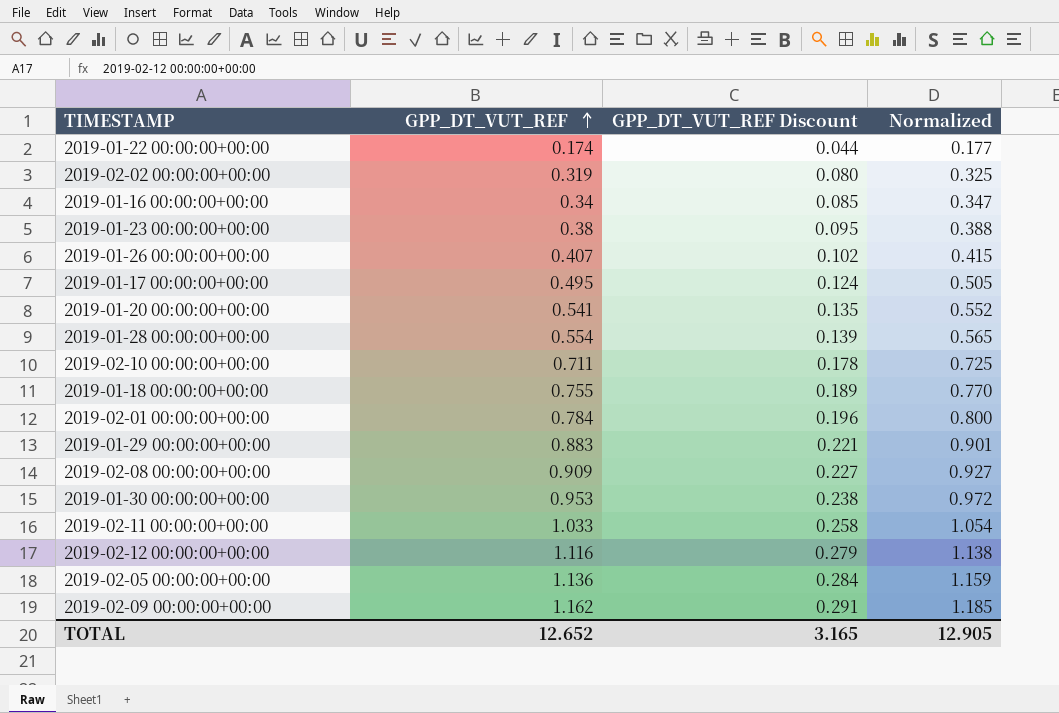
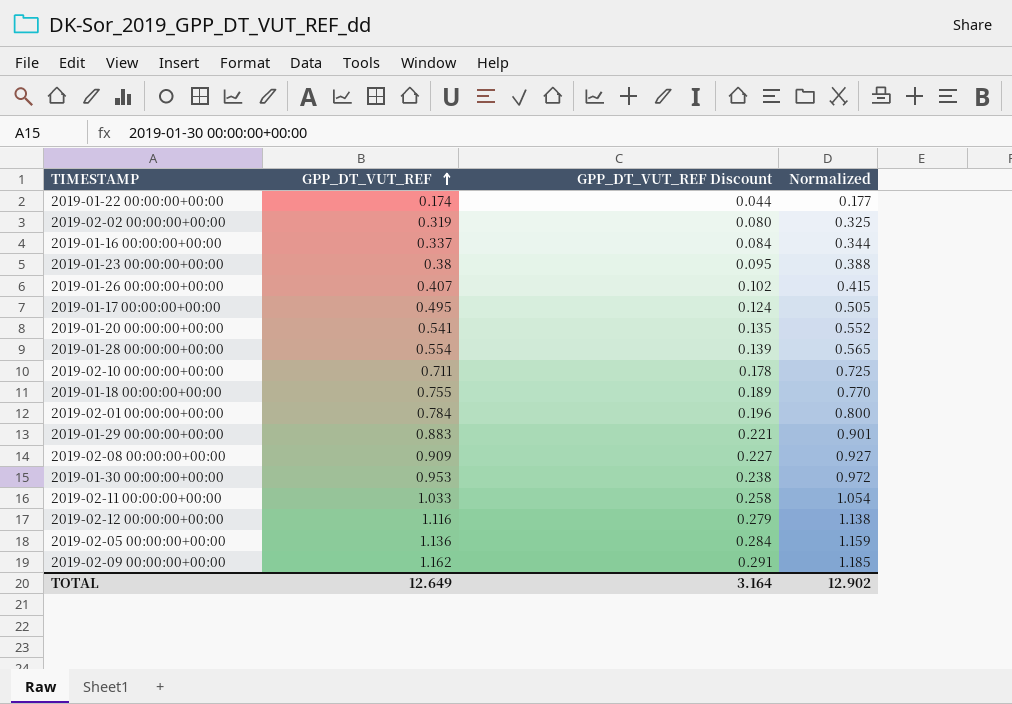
2019-01-16 00:00:00+00:00 | GPP_DT_VUT_REF: 0.34 -> 0.337
2019-01-16 00:00:00+00:00 | GPP_DT_VUT_REF Discount: 0.085 -> 0.084
2019-01-16 00:00:00+00:00 | Normalized: 0.347 -> 0.344
TOTAL | GPP_DT_VUT_REF: 12.652 -> 12.649
TOTAL | GPP_DT_VUT_REF Discount: 3.165 -> 3.164
TOTAL | Normalized: 12.905 -> 12.902

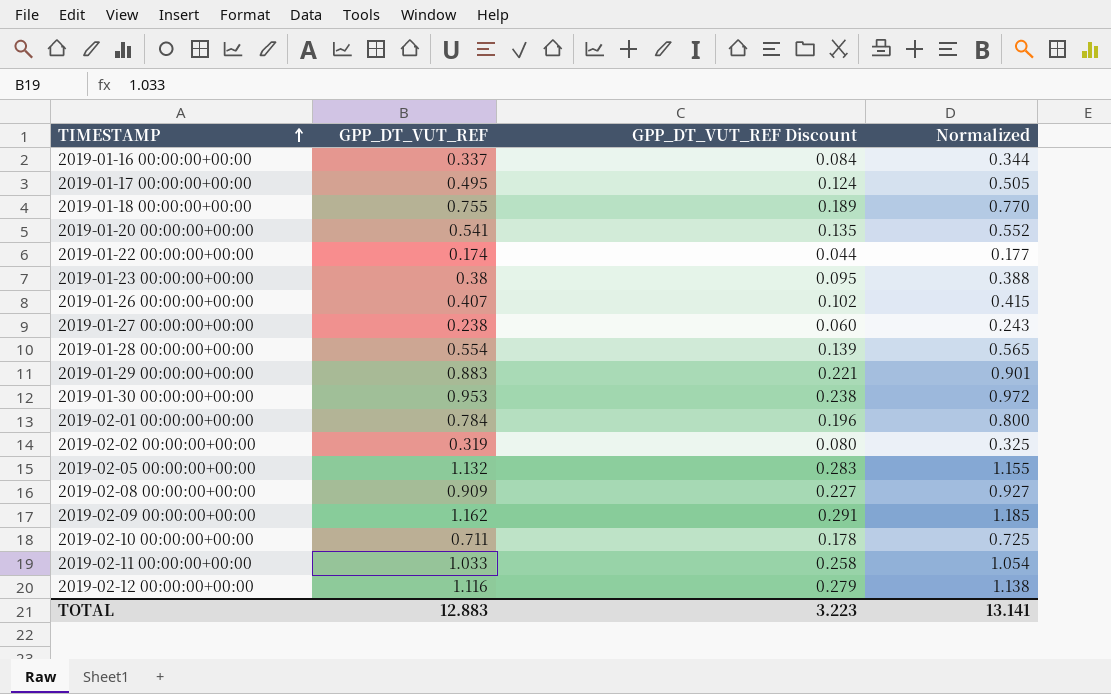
row order: GPP_DT_VUT_REF ascending -> TIMESTAMP ascending
row 2019-01-27 00:00:00+00:00: none -> 0.238 | 0.060 | 0.243
2019-02-05 00:00:00+00:00 | GPP_DT_VUT_REF: 1.136 -> 1.132
2019-02-05 00:00:00+00:00 | GPP_DT_VUT_REF Discount: 0.284 -> 0.283
2019-02-05 00:00:00+00:00 | Normalized: 1.159 -> 1.155
TOTAL | GPP_DT_VUT_REF: 12.649 -> 12.883
TOTAL | GPP_DT_VUT_REF Discount: 3.164 -> 3.223
TOTAL | Normalized: 12.902 -> 13.141

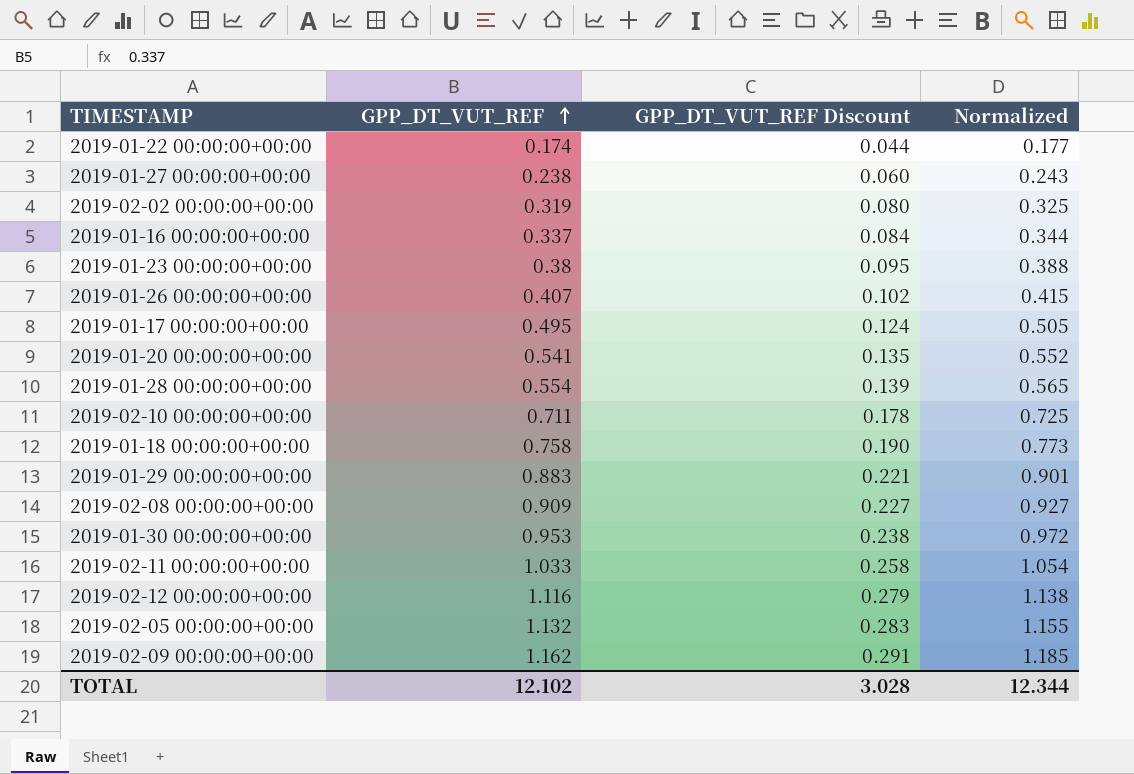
row order: TIMESTAMP ascending -> GPP_DT_VUT_REF ascending
row 2019-02-01 00:00:00+00:00: 0.784 | 0.196 | 0.800 -> none
2019-01-18 00:00:00+00:00 | GPP_DT_VUT_REF: 0.755 -> 0.758
2019-01-18 00:00:00+00:00 | GPP_DT_VUT_REF Discount: 0.189 -> 0.190
2019-01-18 00:00:00+00:00 | Normalized: 0.770 -> 0.773
TOTAL | GPP_DT_VUT_REF: 12.883 -> 12.102
TOTAL | GPP_DT_VUT_REF Discount: 3.223 -> 3.028
TOTAL | Normalized: 13.141 -> 12.344

